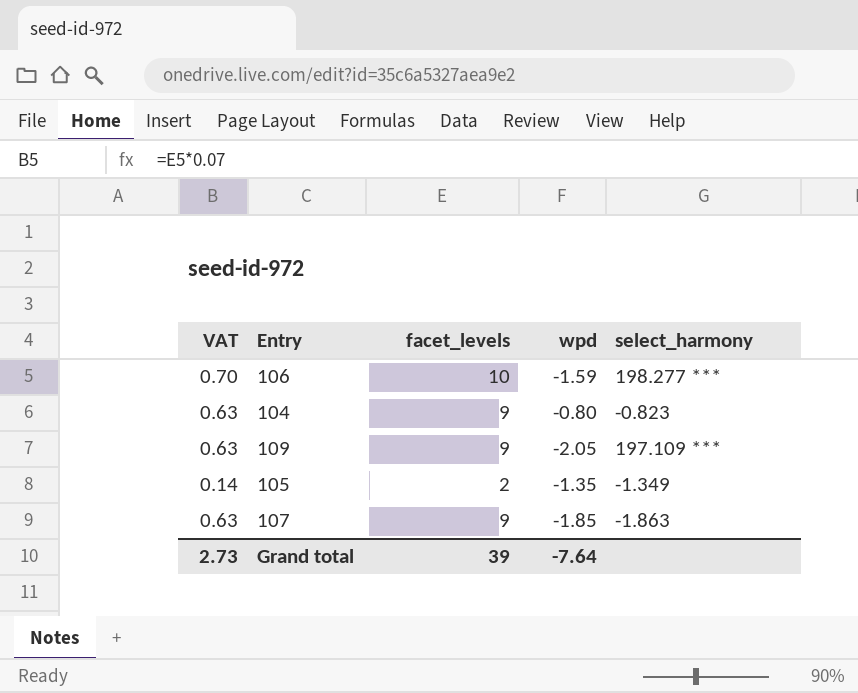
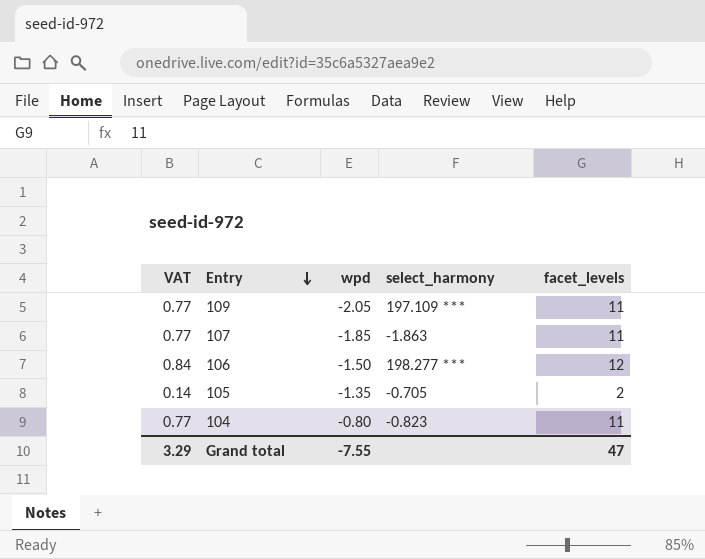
row order: none -> Entry descending
column facet_levels | position: 3 -> 5
109 | VAT: 0.63 -> 0.77
109 | facet_levels: 9 -> 11
107 | VAT: 0.63 -> 0.77
107 | facet_levels: 9 -> 11
106 | VAT: 0.70 -> 0.84
106 | wpd: -1.59 -> -1.50
106 | facet_levels: 10 -> 12
105 | select_harmony: -1.349 -> -0.705
104 | VAT: 0.63 -> 0.77
104 | facet_levels: 9 -> 11
Grand total | VAT: 2.73 -> 3.29
Grand total | wpd: -7.64 -> -7.55
Grand total | facet_levels: 39 -> 47

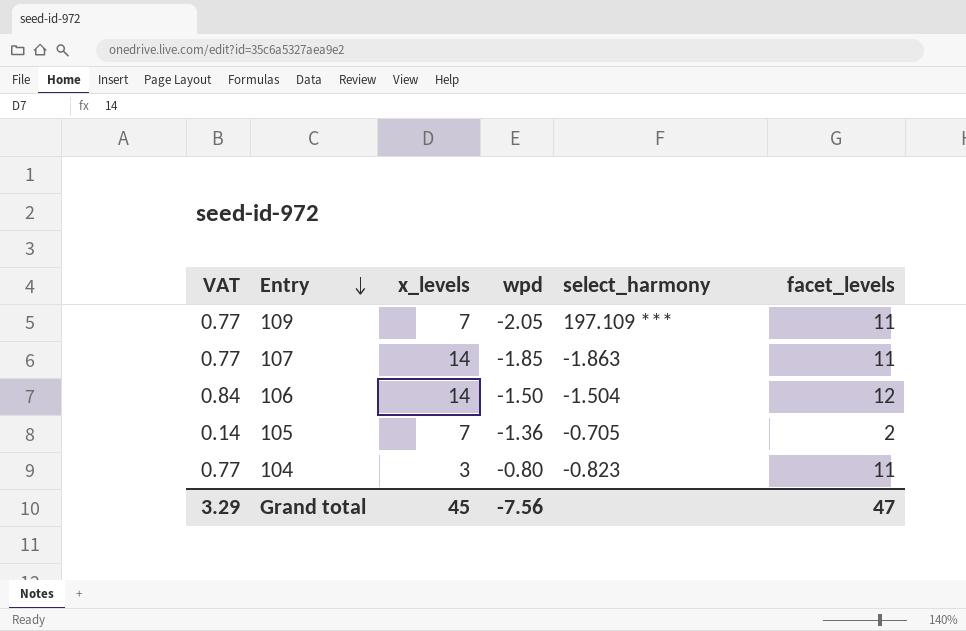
column x_levels | position: none -> 3
106 | select_harmony: 198.277 *** -> -1.504
105 | wpd: -1.35 -> -1.36
Grand total | wpd: -7.55 -> -7.56

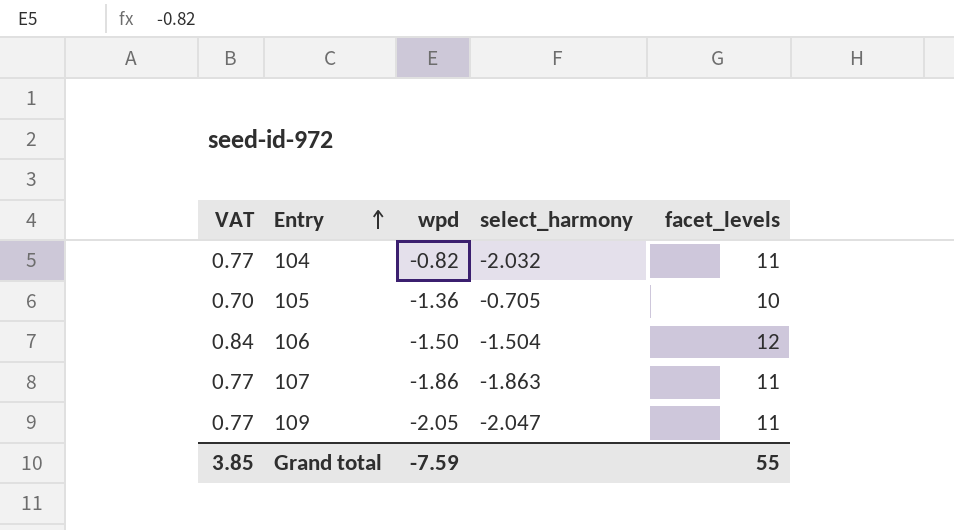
row order: Entry descending -> Entry ascending
column x_levels | position: 3 -> none
104 | wpd: -0.80 -> -0.82
104 | select_harmony: -0.823 -> -2.032
105 | VAT: 0.14 -> 0.70
105 | facet_levels: 2 -> 10
107 | wpd: -1.85 -> -1.86
109 | select_harmony: 197.109 *** -> -2.047
Grand total | VAT: 3.29 -> 3.85
Grand total | wpd: -7.56 -> -7.59
Grand total | facet_levels: 47 -> 55

